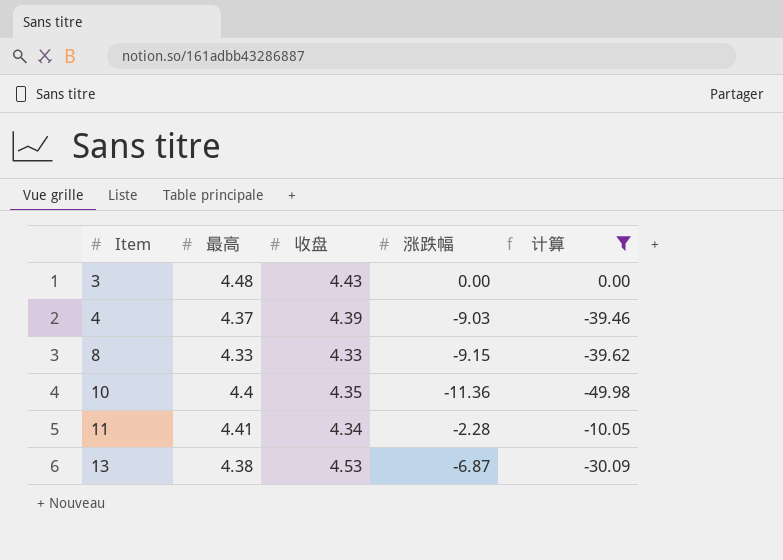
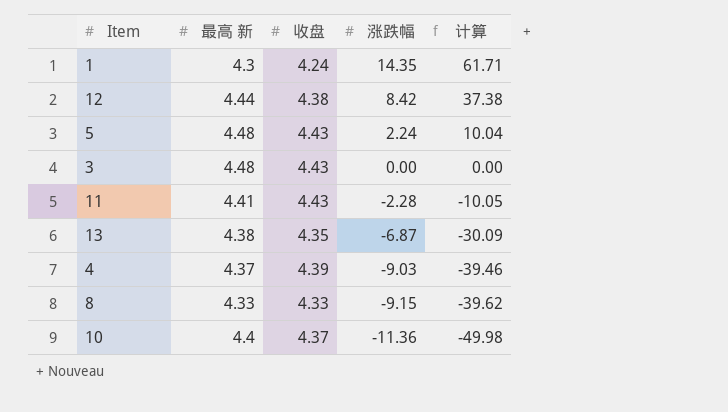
filter: 计算 <= 0.00 -> none
row order: Item ascending -> 涨跌幅 descending
column name: 最高 -> 最高 新
11 | 收盘: 4.34 -> 4.43
13 | 收盘: 4.53 -> 4.35
10 | 收盘: 4.35 -> 4.37

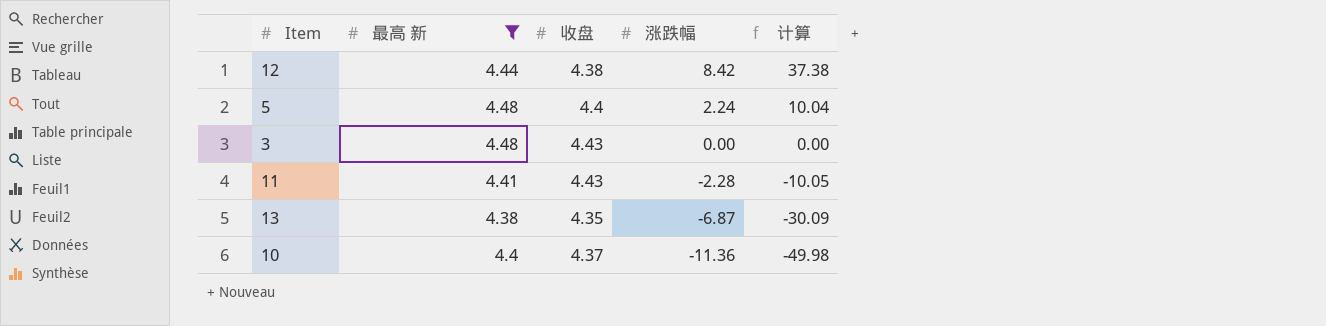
filter: none -> 最高 新 >= 4.38
5 | 收盘: 4.43 -> 4.4

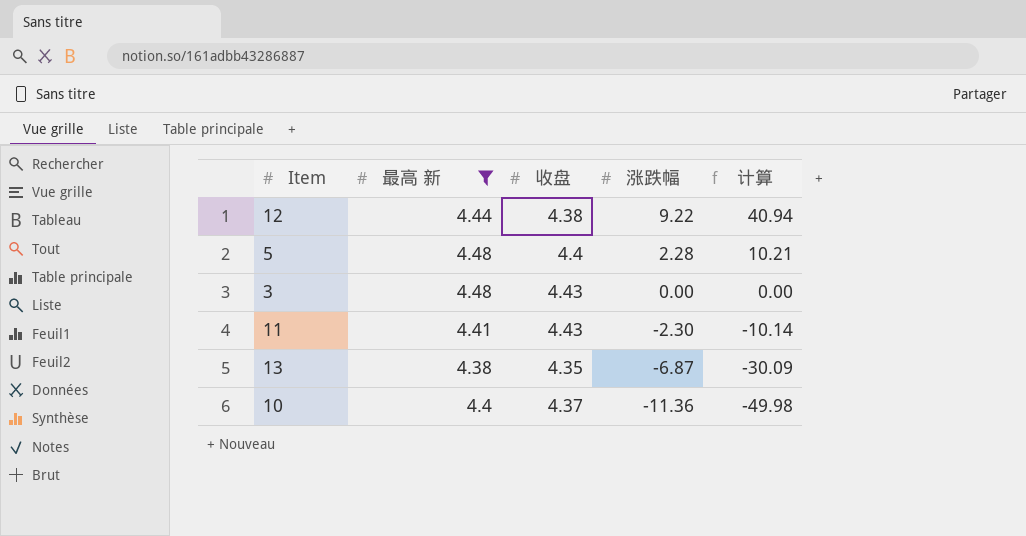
12 | 涨跌幅: 8.42 -> 9.22
12 | 计算: 37.38 -> 40.94
5 | 涨跌幅: 2.24 -> 2.28
5 | 计算: 10.04 -> 10.21
11 | 涨跌幅: -2.28 -> -2.30
11 | 计算: -10.05 -> -10.14

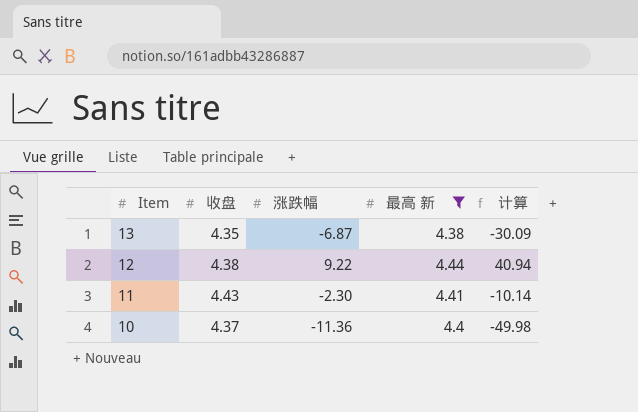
row order: 涨跌幅 descending -> Item descending
column 最高 新 | position: 2 -> 4
row 5: 4.48 | 4.4 | 2.28 | 10.21 -> none
row 3: 4.48 | 4.43 | 0.00 | 0.00 -> none

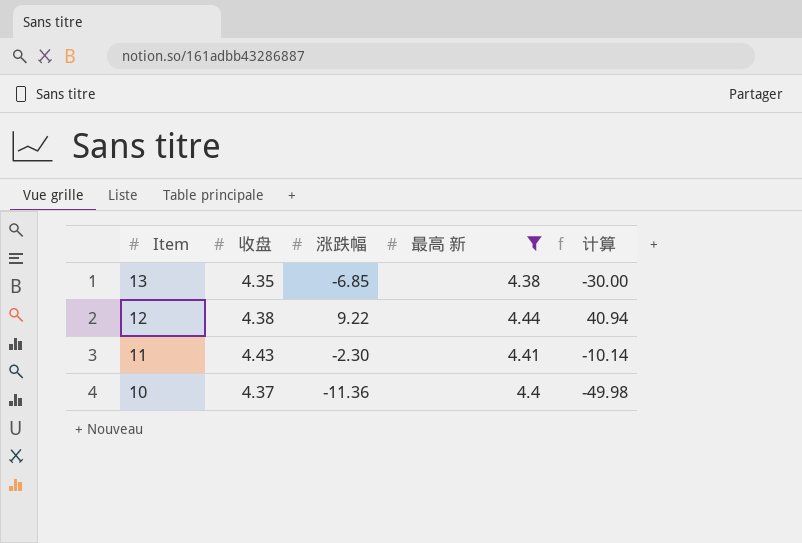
13 | 涨跌幅: -6.87 -> -6.85
13 | 计算: -30.09 -> -30.00

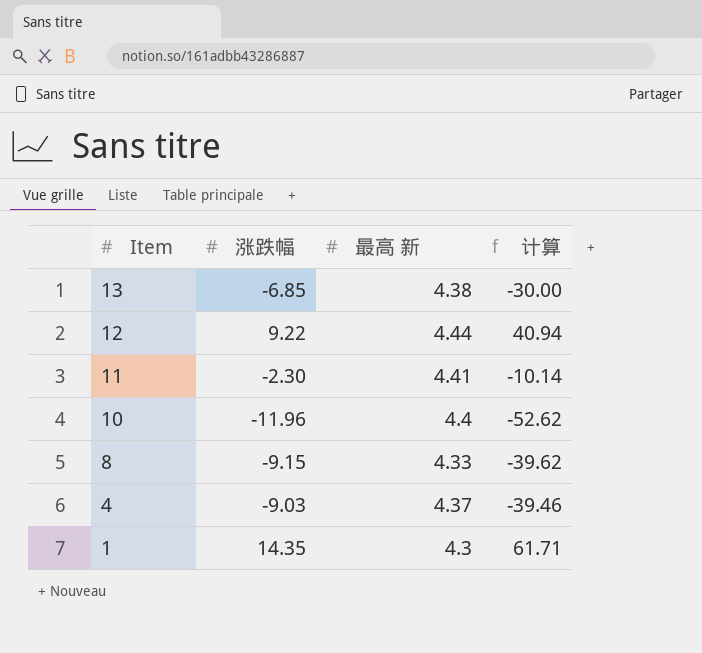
filter: 最高 新 >= 4.38 -> none
column 收盘 | position: 2 -> none
10 | 涨跌幅: -11.36 -> -11.96
10 | 计算: -49.98 -> -52.62

